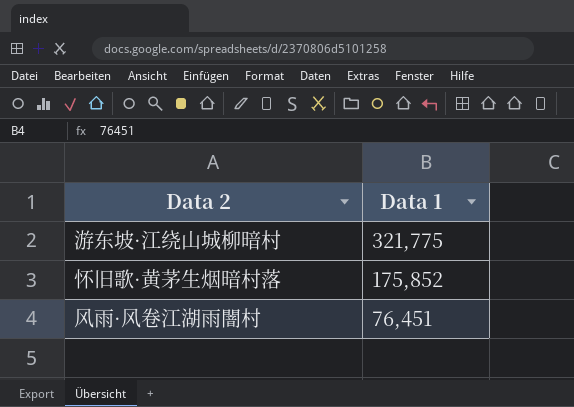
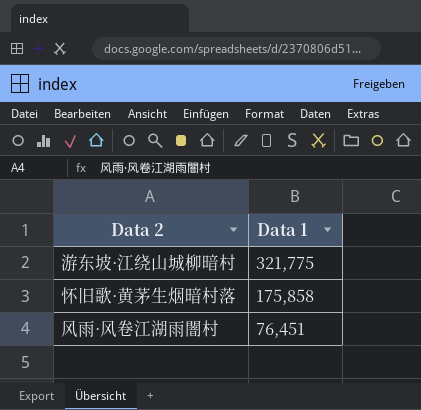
怀旧歌·黄茅生烟暗村落 | Data 1: 175,852 -> 175,858

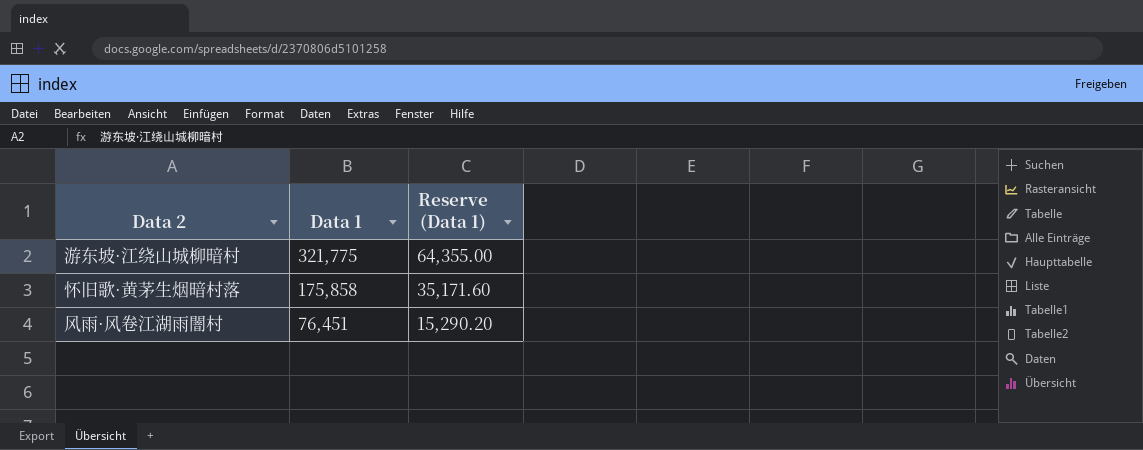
column Reserve (Data 1) | formula: none -> [Data 1] * 0.2

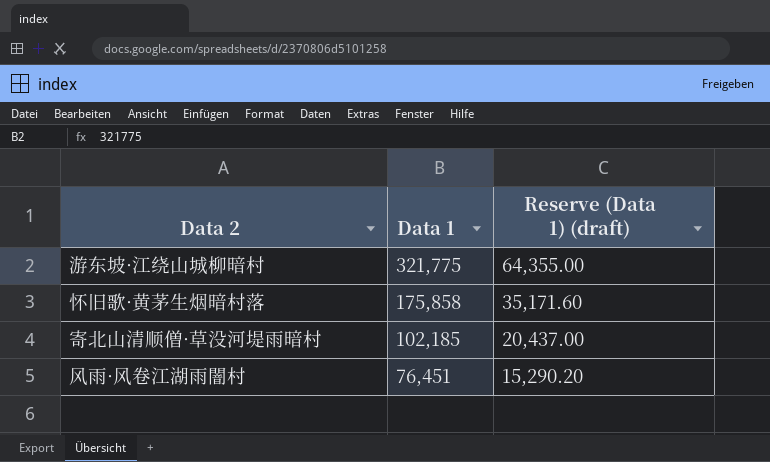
column name: Reserve (Data 1) -> Reserve (Data 1) (draft)
row 寄北山清顺僧·草没河堤雨暗村: none -> 102,185 | 20,437.00

